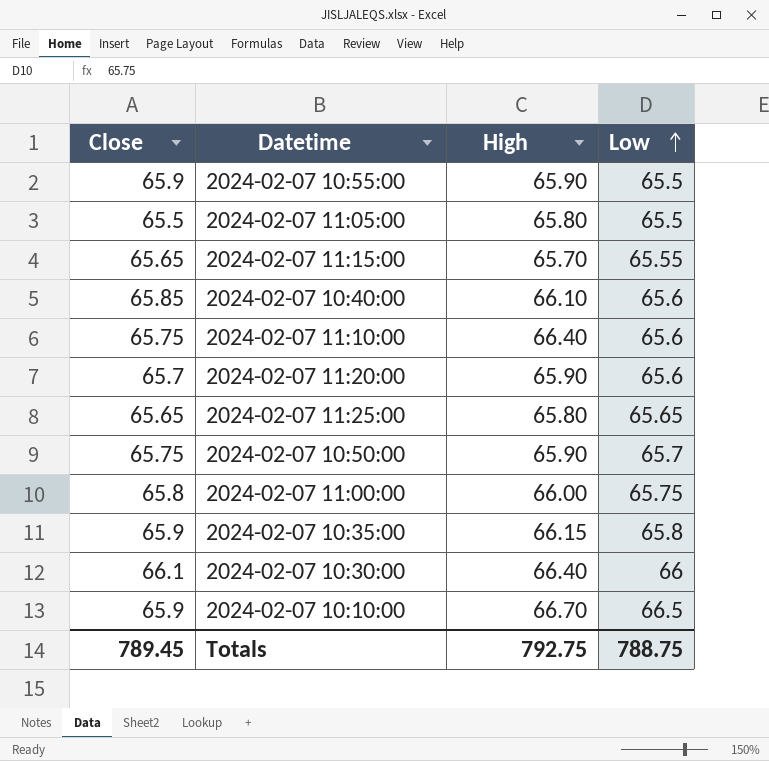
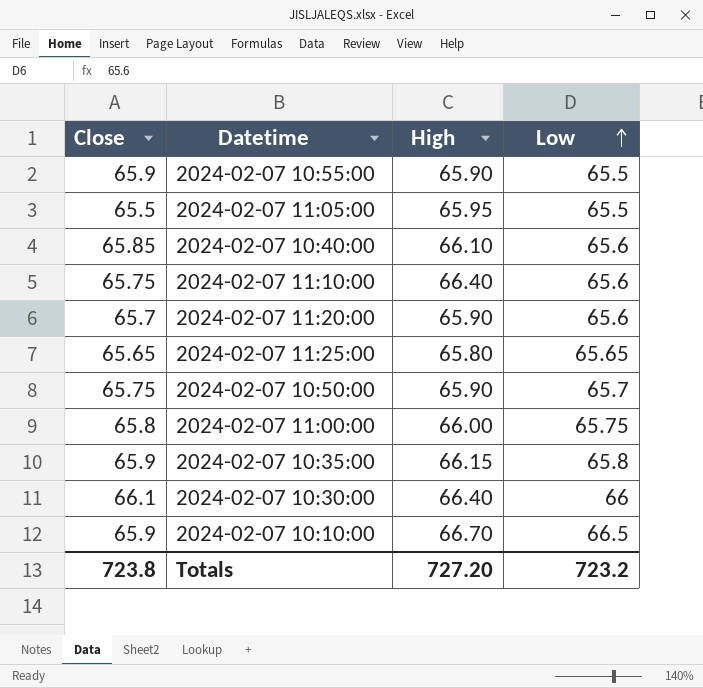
row 2024-02-07 11:15:00: 65.65 | 65.70 | 65.55 -> none
2024-02-07 11:05:00 | High: 65.80 -> 65.95
Totals | Close: 789.45 -> 723.8
Totals | High: 792.75 -> 727.20
Totals | Low: 788.75 -> 723.2

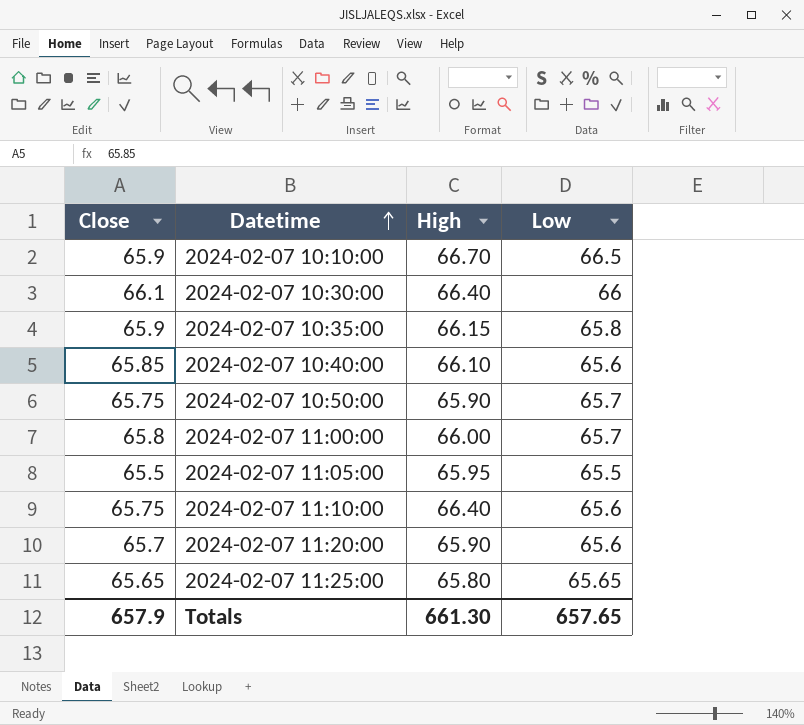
row order: Low ascending -> Datetime ascending
row 2024-02-07 10:55:00: 65.9 | 65.90 | 65.5 -> none
2024-02-07 11:00:00 | Low: 65.75 -> 65.7
Totals | Close: 723.8 -> 657.9
Totals | High: 727.20 -> 661.30
Totals | Low: 723.2 -> 657.65

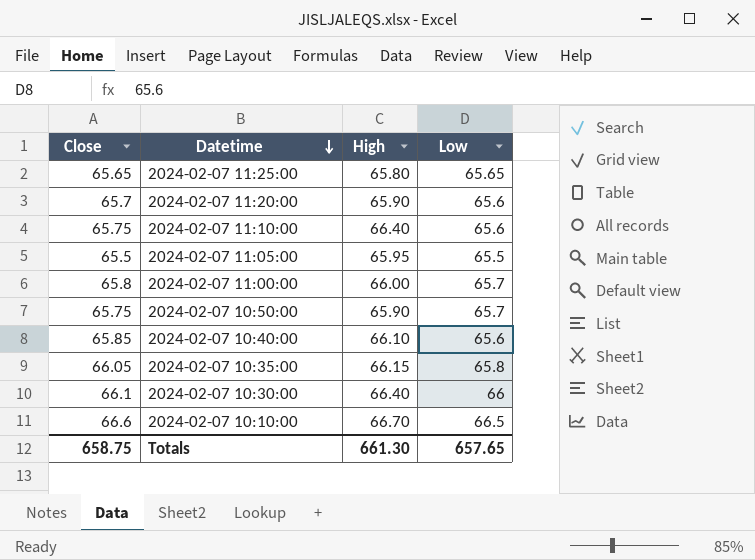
row order: Datetime ascending -> Datetime descending
2024-02-07 10:35:00 | Close: 65.9 -> 66.05
2024-02-07 10:10:00 | Close: 65.9 -> 66.6
Totals | Close: 657.9 -> 658.75

